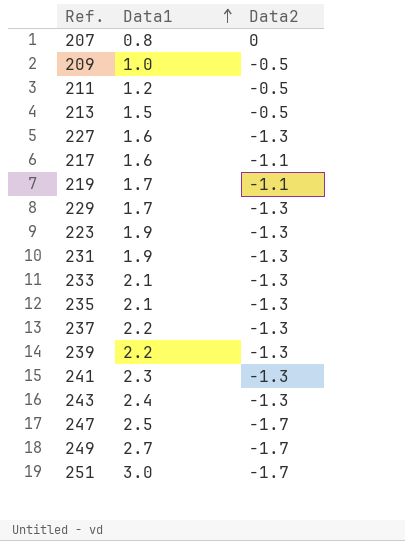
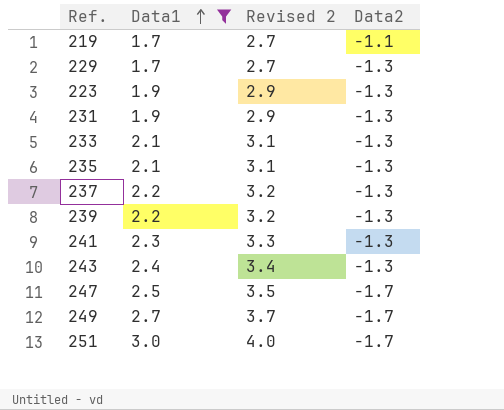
filter: none -> Data1 >= 1.7
column Revised 2 | formula: none -> [Data1] + 1

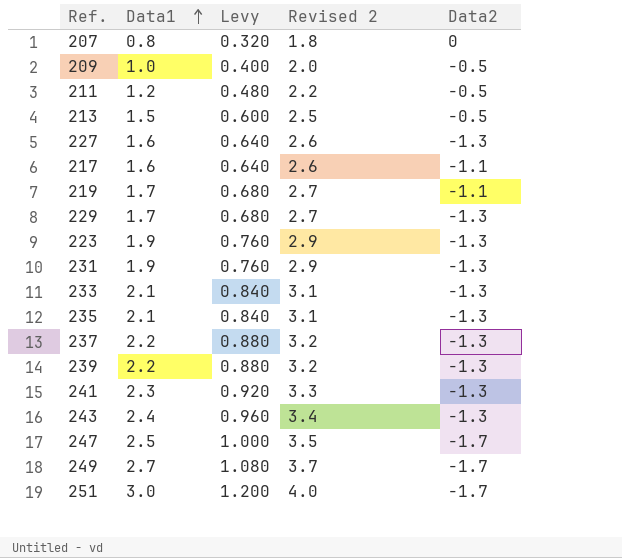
filter: Data1 >= 1.7 -> none
column Levy | formula: none -> [Data1] * 0.4

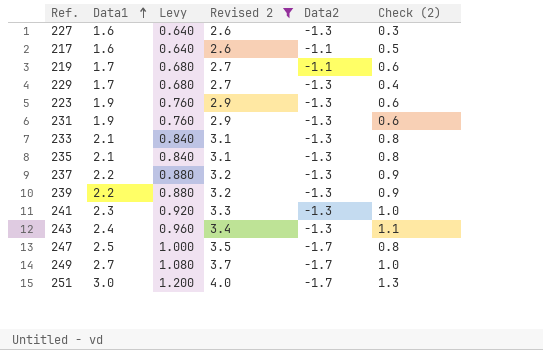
filter: none -> Revised 2 >= 2.6
column Check (2) | formula: none -> [Data1] + [Data2]

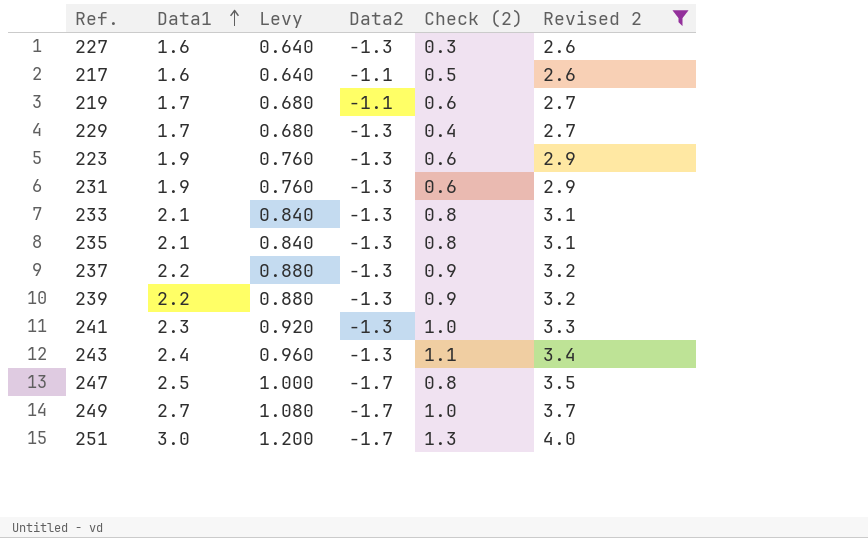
column Revised 2 | position: 4 -> 6

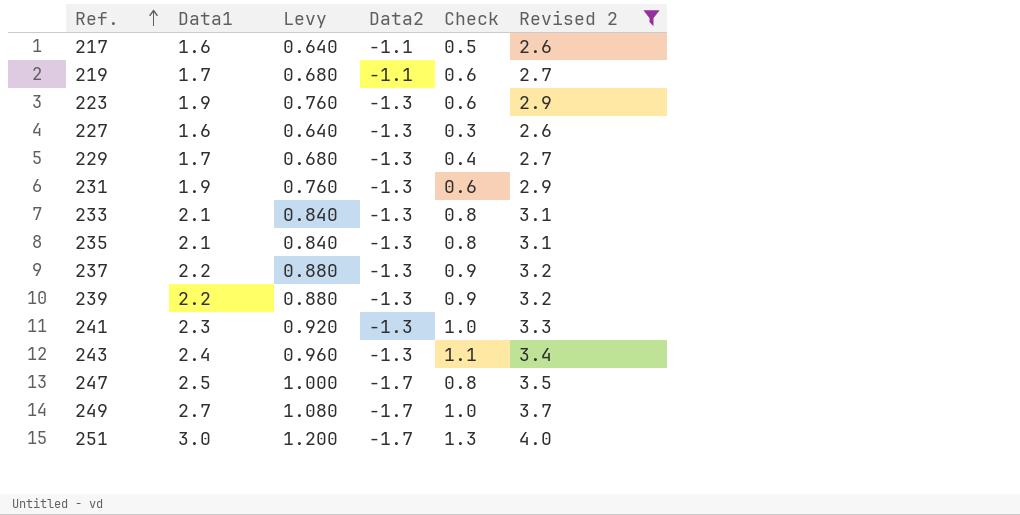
row order: Data1 ascending -> Ref. ascending
column name: Check (2) -> Check

